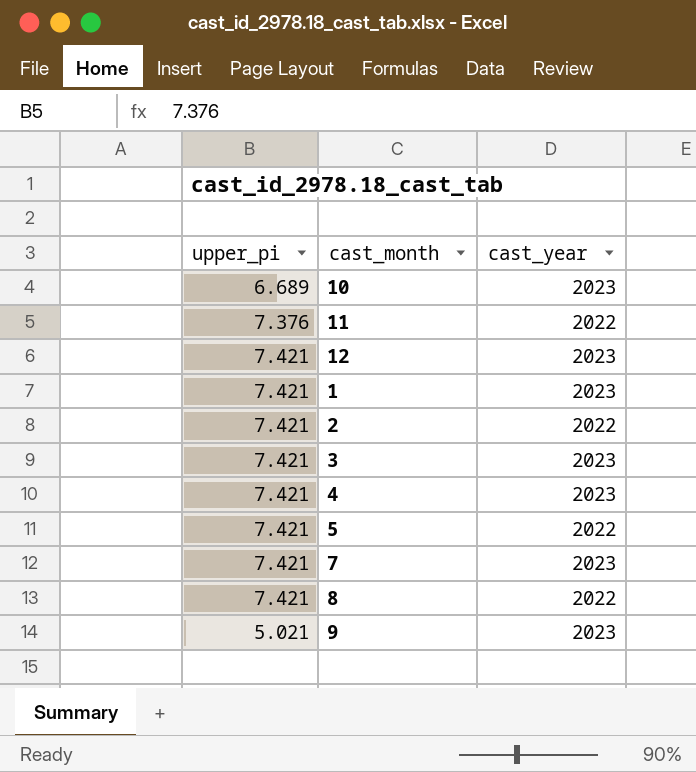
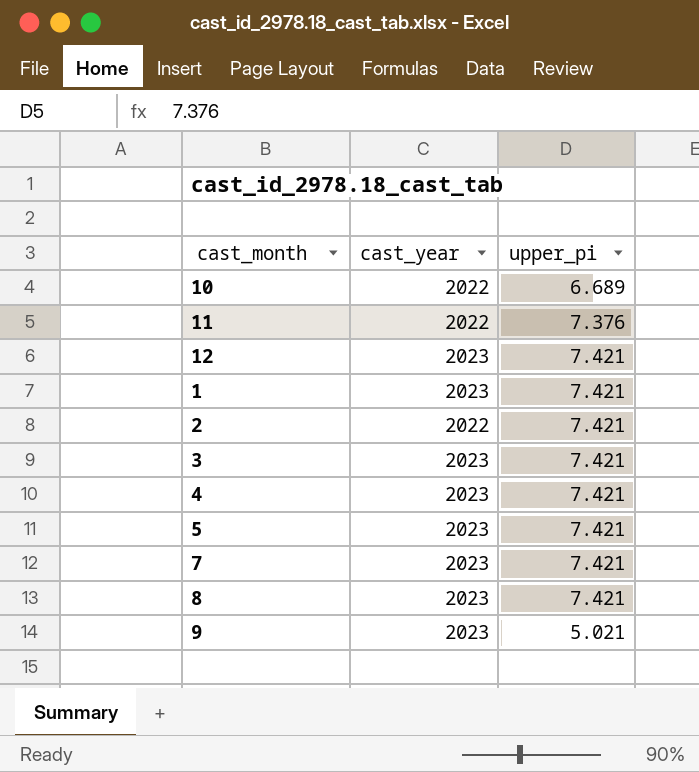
column upper_pi | position: 1 -> 3
10 | cast_year: 2023 -> 2022
5 | cast_year: 2022 -> 2023
8 | cast_year: 2022 -> 2023

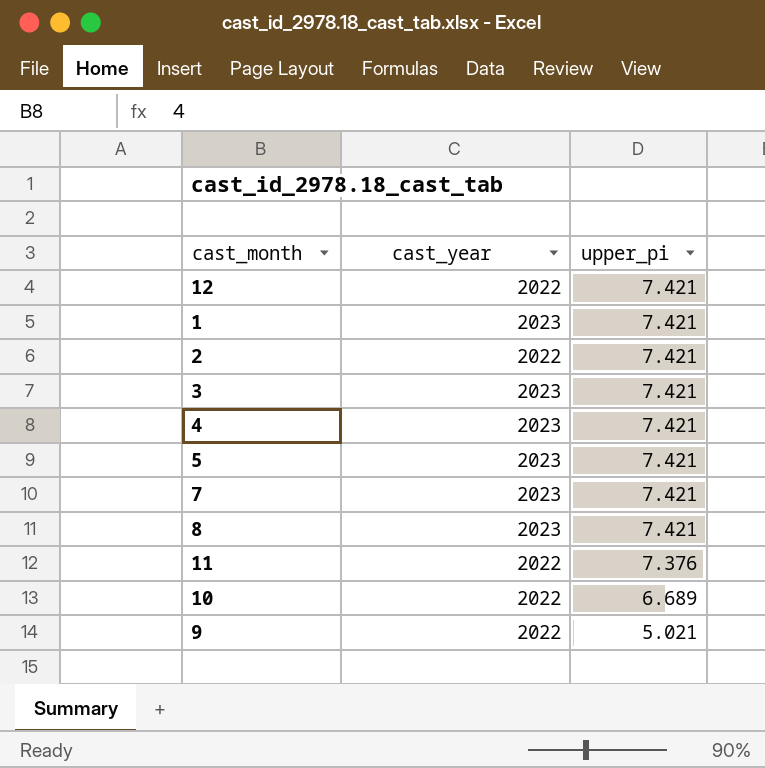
row order: none -> upper_pi descending
12 | cast_year: 2023 -> 2022
9 | cast_year: 2023 -> 2022

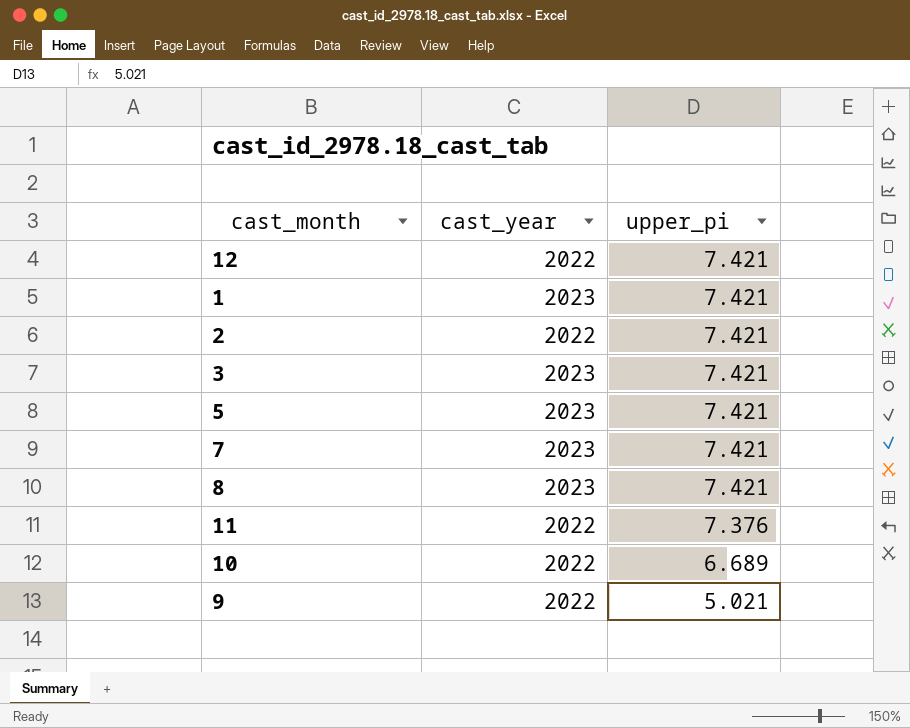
row 4: 2023 | 7.421 -> none

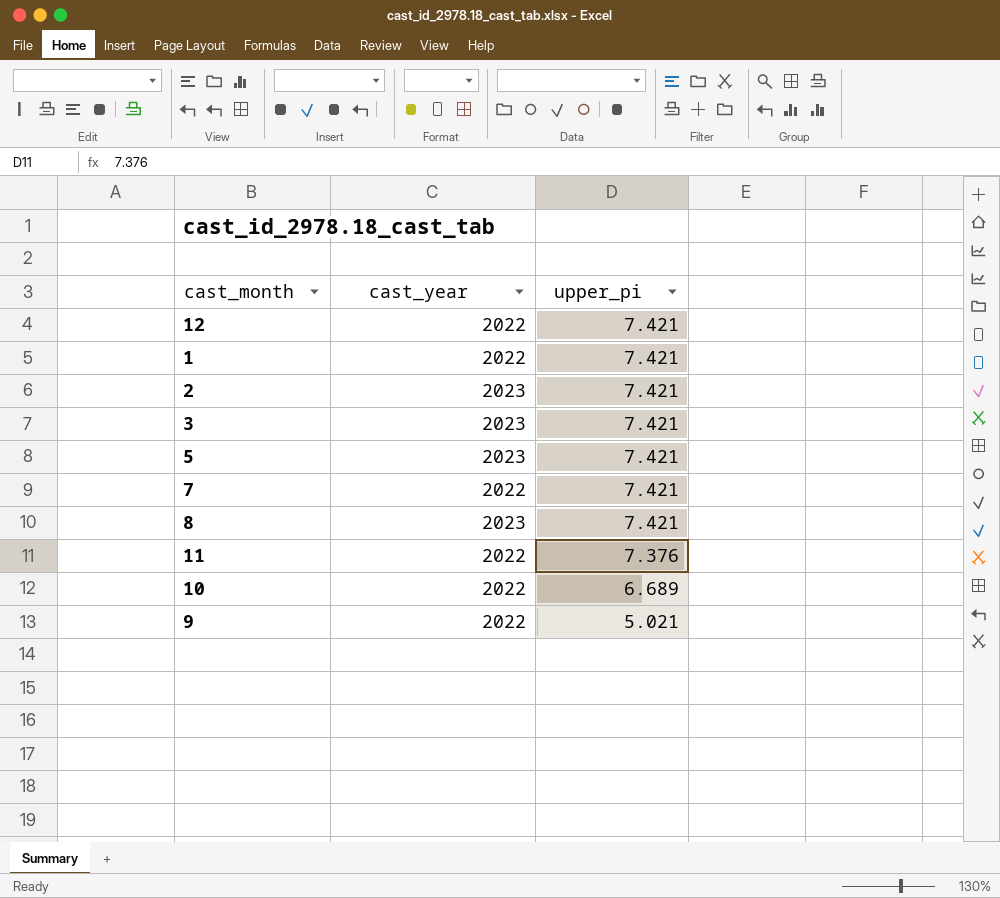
1 | cast_year: 2023 -> 2022
2 | cast_year: 2022 -> 2023
7 | cast_year: 2023 -> 2022

